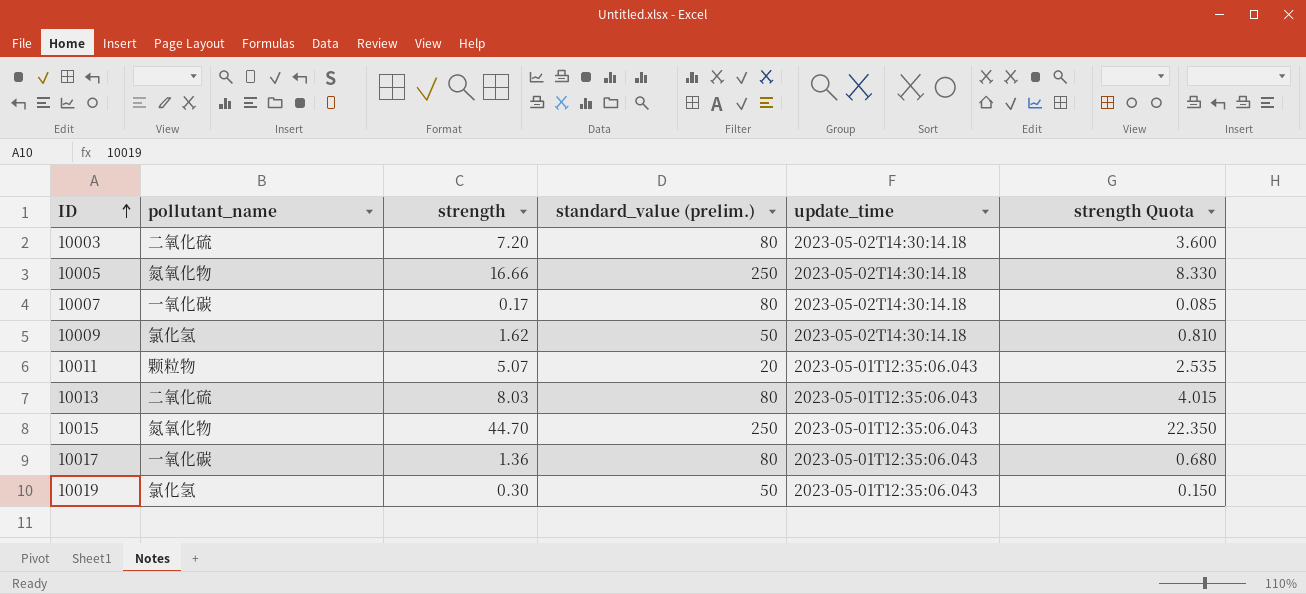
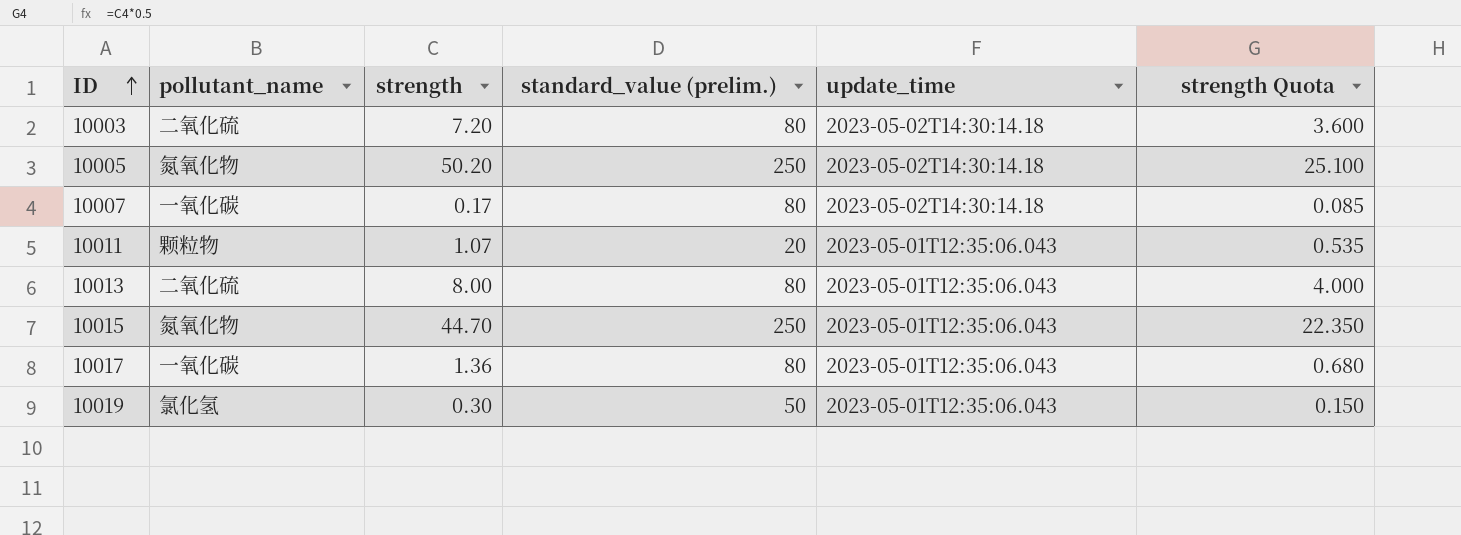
row 10009: 氯化氢 | 1.62 | 50 | 2023-05-02T14:30:14.18 | 0.810 -> none
10005 | strength: 16.66 -> 50.20
10005 | strength Quota: 8.330 -> 25.100
10011 | strength: 5.07 -> 1.07
10011 | strength Quota: 2.535 -> 0.535
10013 | strength: 8.03 -> 8.00
10013 | strength Quota: 4.015 -> 4.000

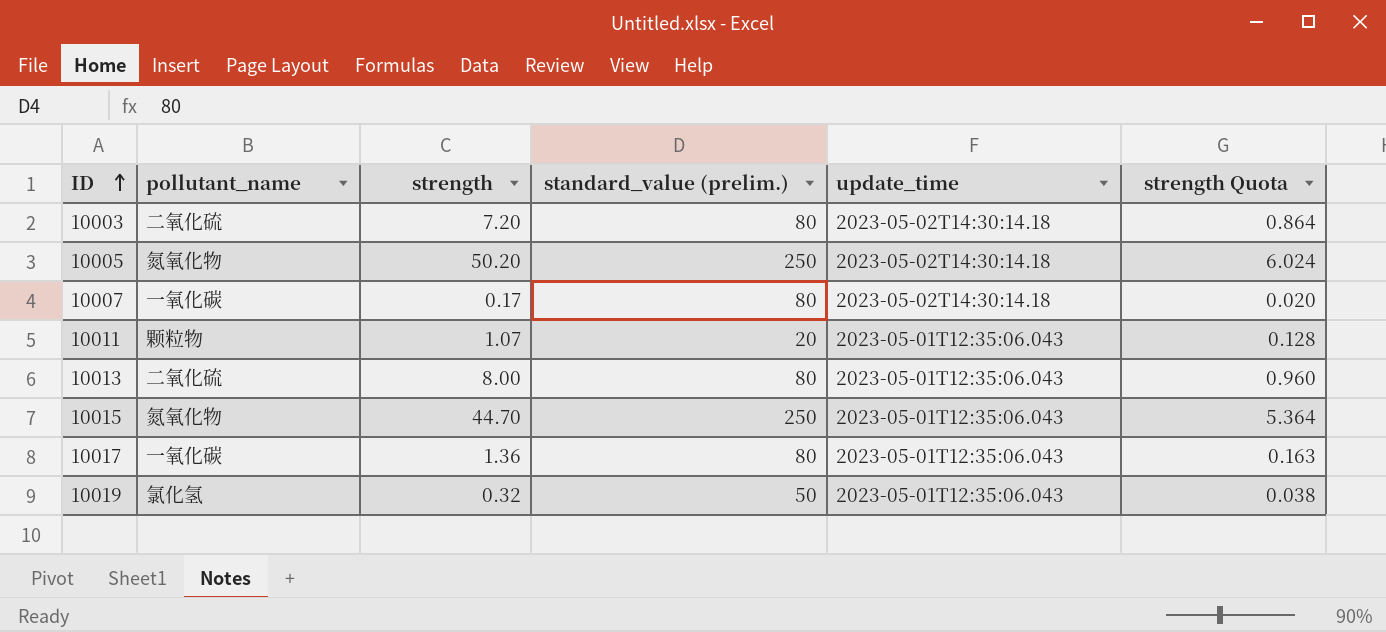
column strength Quota | formula: [strength] * 0.5 -> [strength] * 0.12
10019 | strength: 0.30 -> 0.32

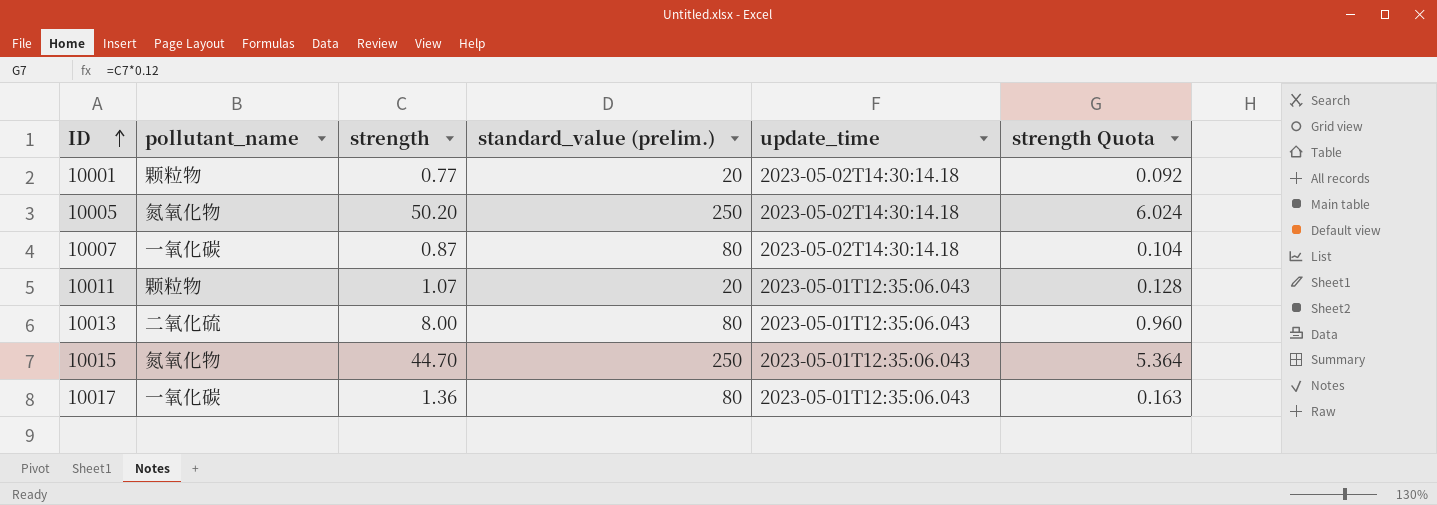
row 10003: 二氧化硫 | 7.20 | 80 | 2023-05-02T14:30:14.18 | 0.864 -> none
row 10019: 氯化氢 | 0.32 | 50 | 2023-05-01T12:35:06.043 | 0.038 -> none
row 10001: none -> 颗粒物 | 0.77 | 20 | 2023-05-02T14:30:14.18 | 0.092
10007 | strength: 0.17 -> 0.87
10007 | strength Quota: 0.020 -> 0.104

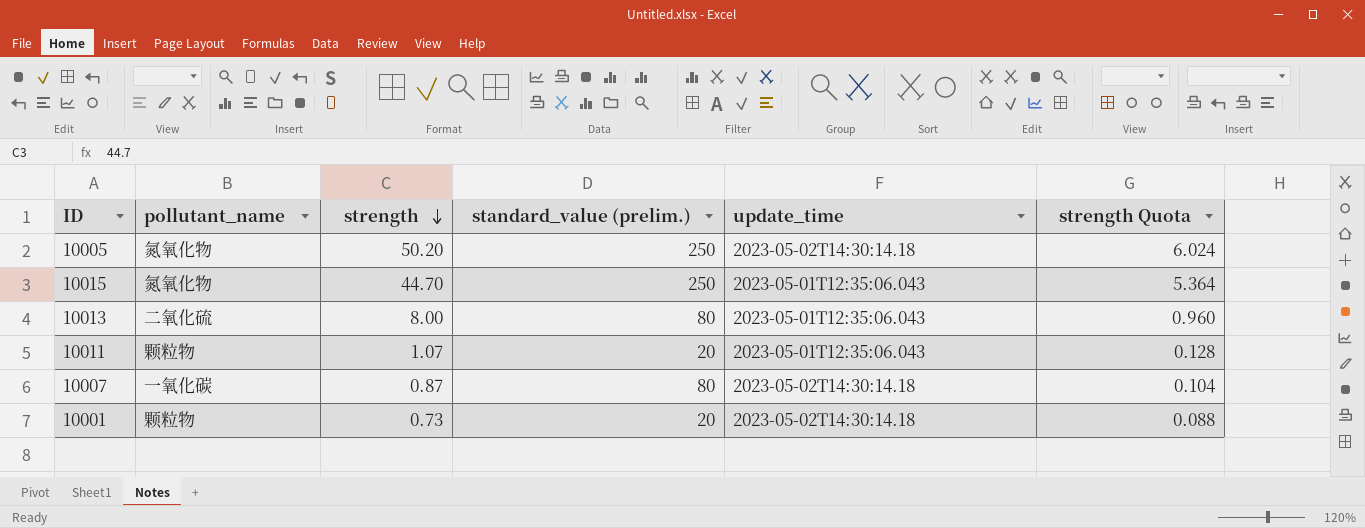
row order: ID ascending -> strength descending
row 10017: 一氧化碳 | 1.36 | 80 | 2023-05-01T12:35:06.043 | 0.163 -> none
10001 | strength: 0.77 -> 0.73
10001 | strength Quota: 0.092 -> 0.088

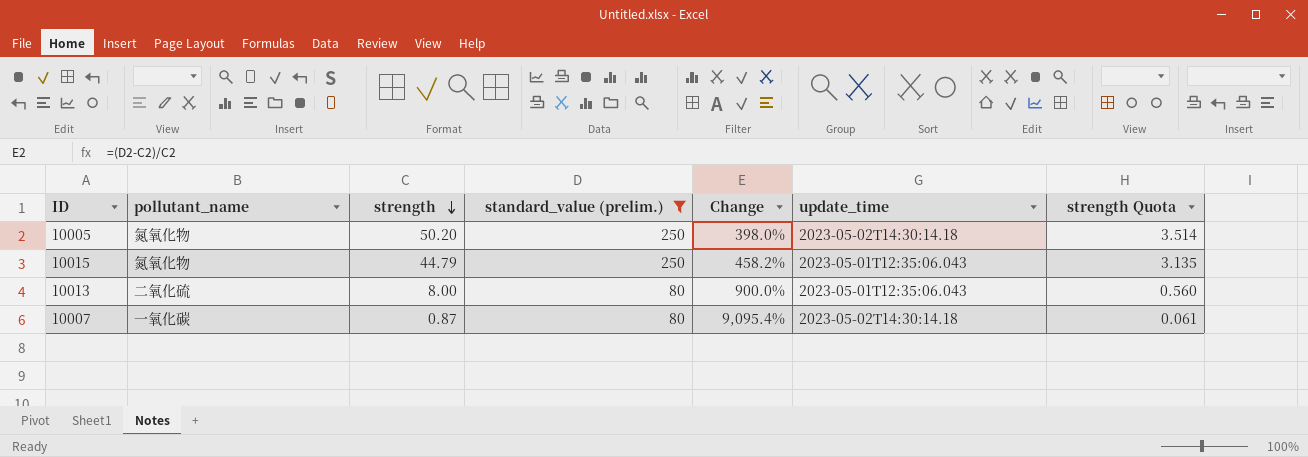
filter: none -> standard_value (prelim.) != 20
column Change | formula: none -> ([standard_value (prelim.)] - [strength]) / [strength]
column strength Quota | formula: [strength] * 0.12 -> [strength] * 0.07
10015 | strength: 44.70 -> 44.79

